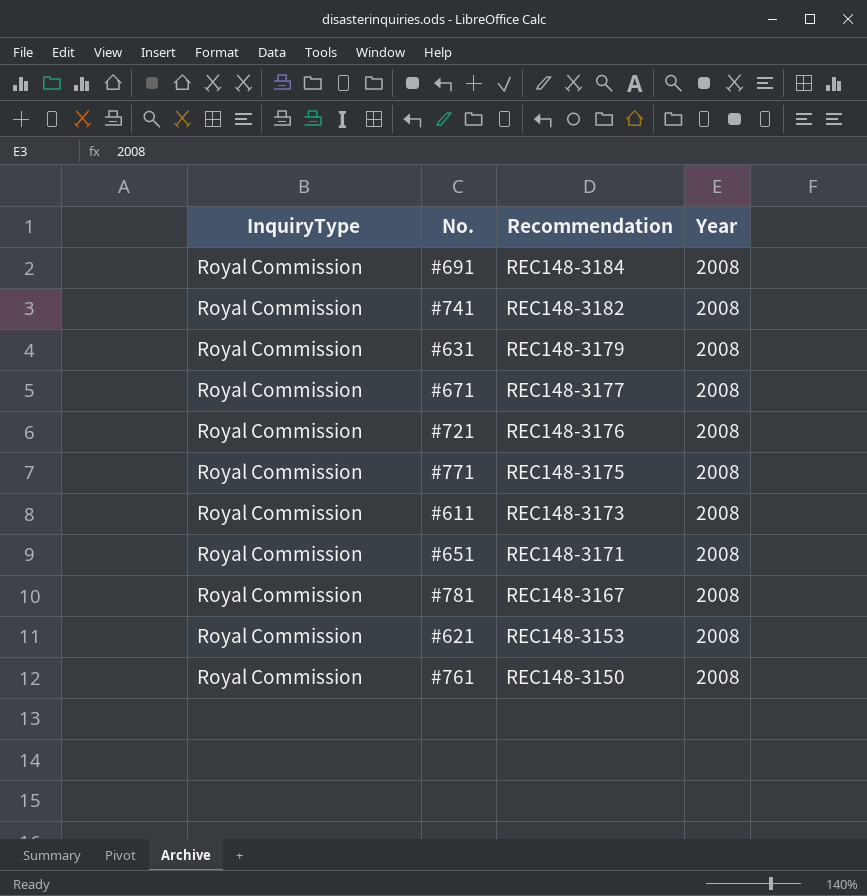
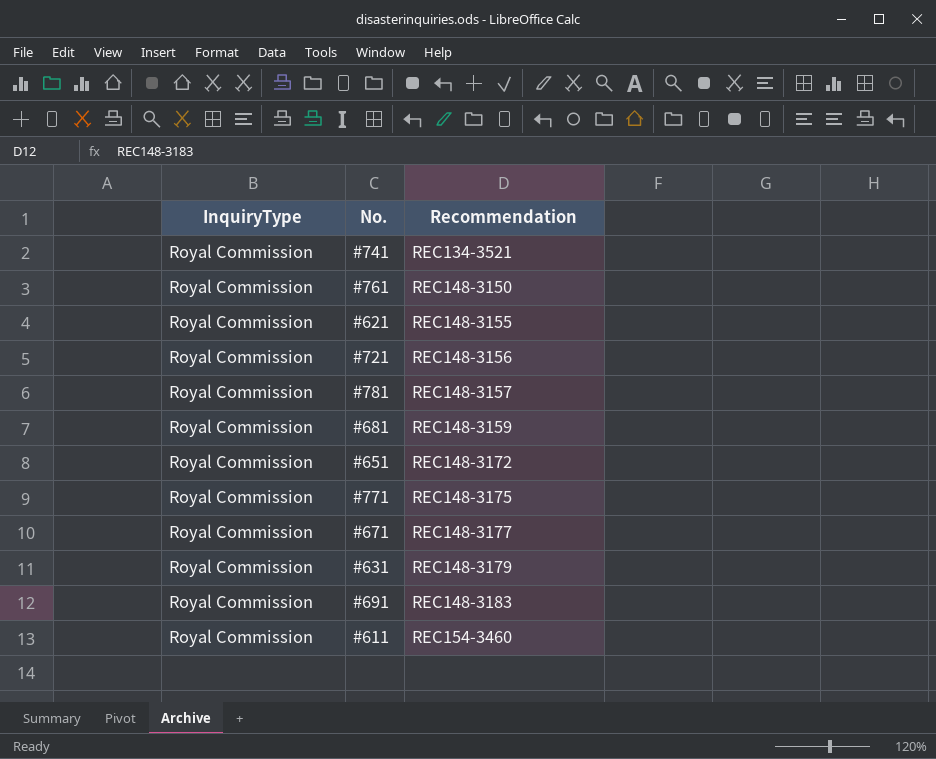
row order: Recommendation descending -> Recommendation ascending
column Year | position: 4 -> none
#741 | Recommendation: REC148-3182 -> REC134-3521
#621 | Recommendation: REC148-3153 -> REC148-3155
#721 | Recommendation: REC148-3176 -> REC148-3156
#781 | Recommendation: REC148-3167 -> REC148-3157
row #681: none -> Royal Commission | REC148-3159
#651 | Recommendation: REC148-3171 -> REC148-3172
#691 | Recommendation: REC148-3184 -> REC148-3183
#611 | Recommendation: REC148-3173 -> REC154-3460

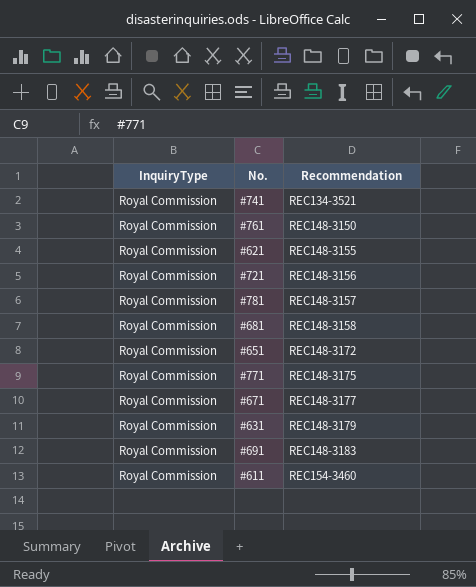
#681 | Recommendation: REC148-3159 -> REC148-3158

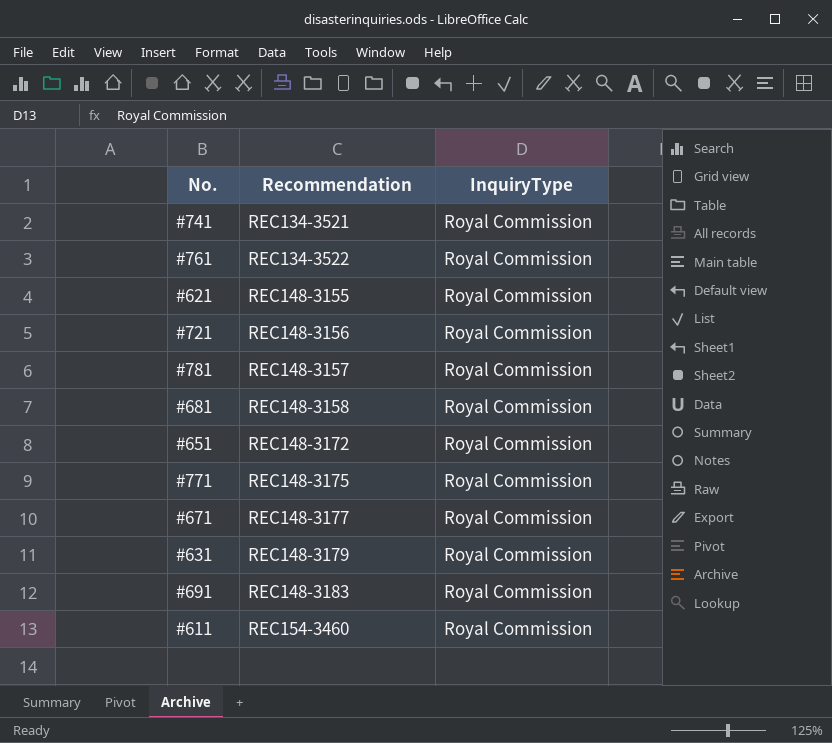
column InquiryType | position: 1 -> 3
#761 | Recommendation: REC148-3150 -> REC134-3522

